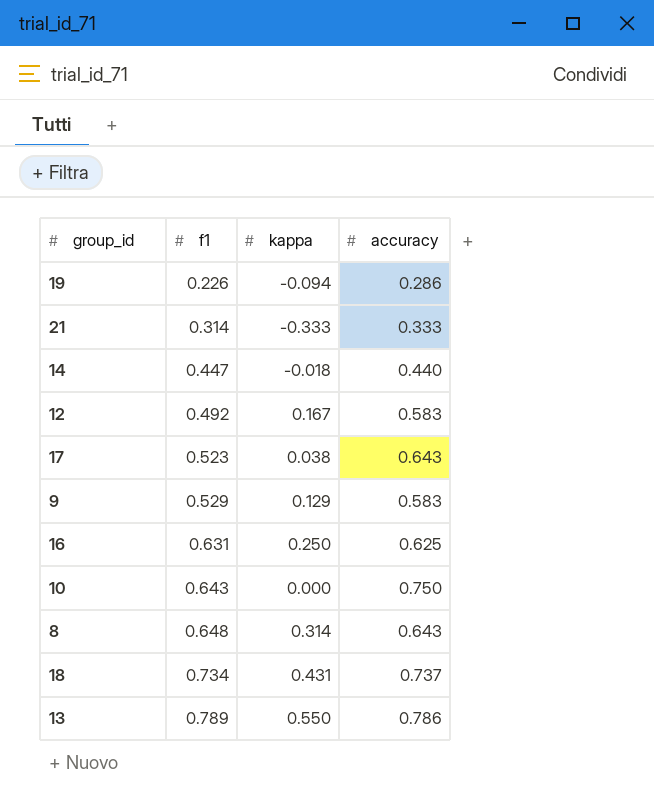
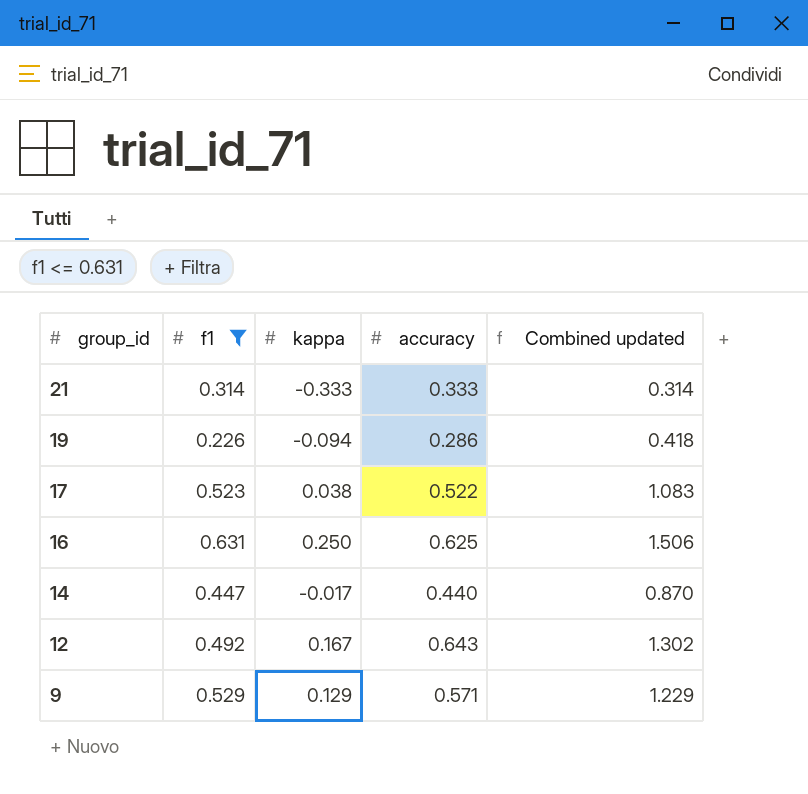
filter: none -> f1 <= 0.631
row order: f1 ascending -> group_id descending
column Combined updated | formula: none -> [f1] + [kappa] + [accuracy]
17 | accuracy: 0.643 -> 0.522
14 | kappa: -0.018 -> -0.017
12 | accuracy: 0.583 -> 0.643
9 | accuracy: 0.583 -> 0.571

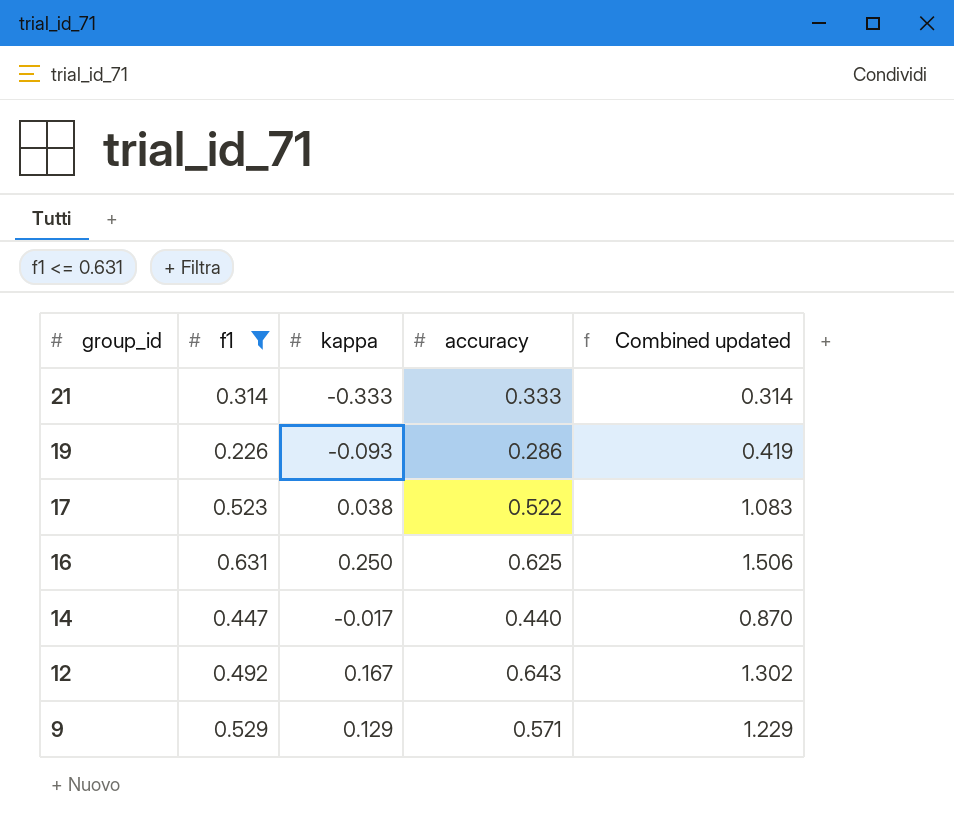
19 | kappa: -0.094 -> -0.093
19 | Combined updated: 0.418 -> 0.419

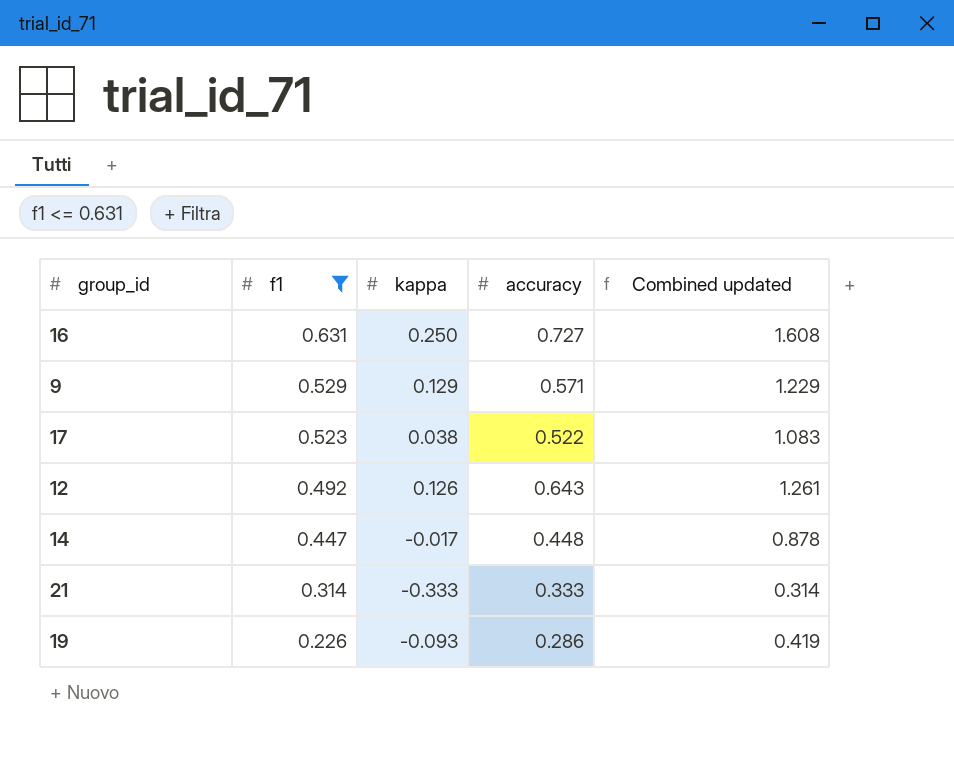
row order: group_id descending -> f1 descending
16 | accuracy: 0.625 -> 0.727
16 | Combined updated: 1.506 -> 1.608
12 | kappa: 0.167 -> 0.126
12 | Combined updated: 1.302 -> 1.261
14 | accuracy: 0.440 -> 0.448
14 | Combined updated: 0.870 -> 0.878

